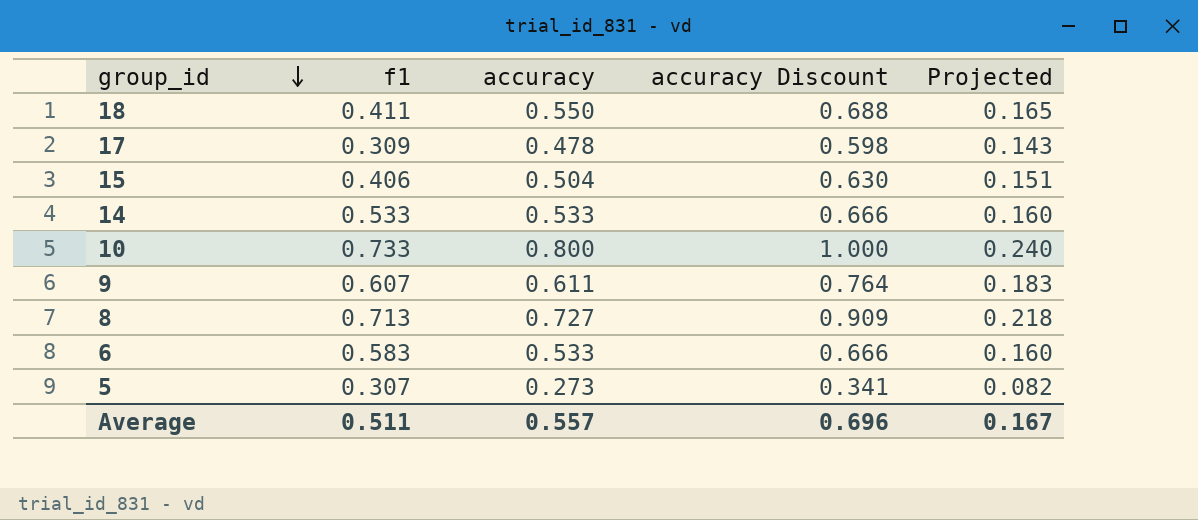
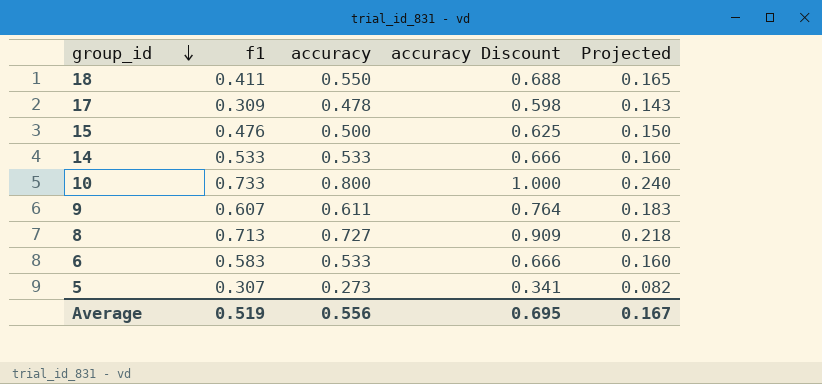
15 | f1: 0.406 -> 0.476
15 | accuracy: 0.504 -> 0.500
15 | accuracy Discount: 0.630 -> 0.625
15 | Projected: 0.151 -> 0.150
Average | f1: 0.511 -> 0.519
Average | accuracy: 0.557 -> 0.556
Average | accuracy Discount: 0.696 -> 0.695

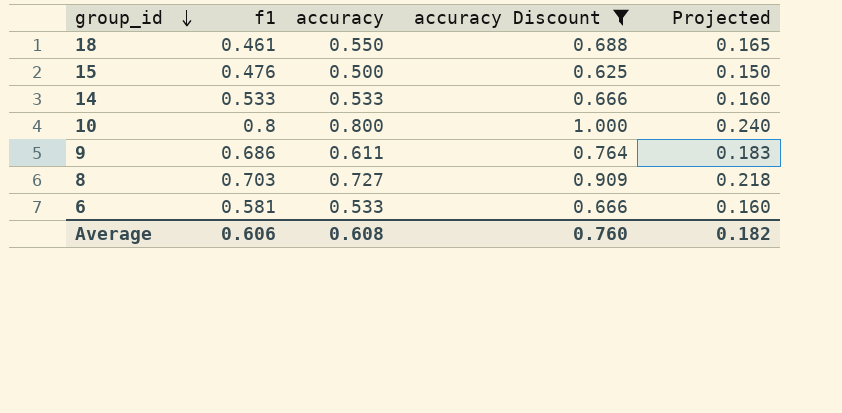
filter: none -> accuracy Discount >= 0.625
18 | f1: 0.411 -> 0.461
10 | f1: 0.733 -> 0.8
9 | f1: 0.607 -> 0.686
8 | f1: 0.713 -> 0.703
6 | f1: 0.583 -> 0.581
Average | f1: 0.519 -> 0.606
Average | accuracy: 0.556 -> 0.608
Average | accuracy Discount: 0.695 -> 0.760
Average | Projected: 0.167 -> 0.182

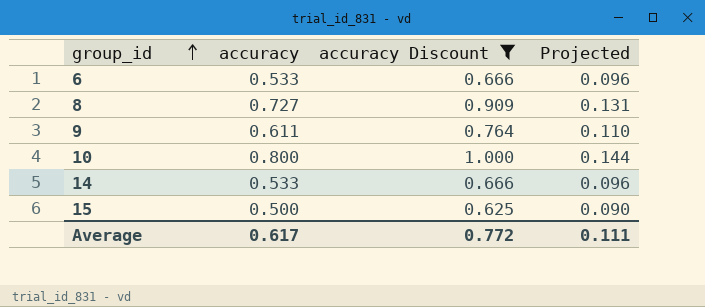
row order: group_id descending -> group_id ascending
column f1 | position: 2 -> none
column Projected | formula: [accuracy] * 0.3 -> [accuracy] * 0.18
row 18: 0.461 | 0.550 | 0.688 | 0.165 -> none
Average | accuracy: 0.608 -> 0.617
Average | accuracy Discount: 0.760 -> 0.772
Average | Projected: 0.182 -> 0.111

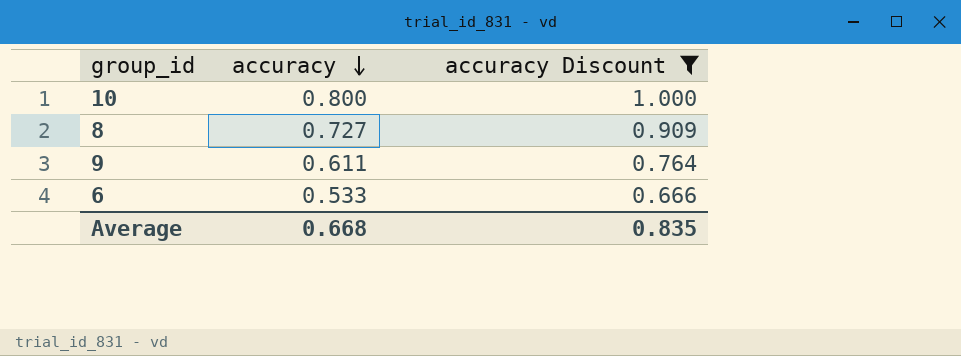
row order: group_id ascending -> accuracy descending
column Projected | formula: [accuracy] * 0.18 -> none
row 14: 0.533 | 0.666 | 0.096 -> none
row 15: 0.500 | 0.625 | 0.090 -> none
Average | accuracy: 0.617 -> 0.668
Average | accuracy Discount: 0.772 -> 0.835

